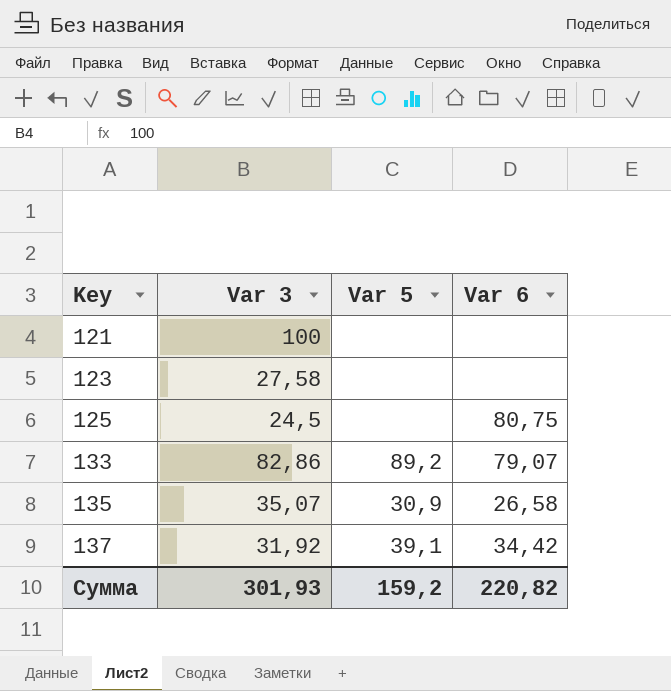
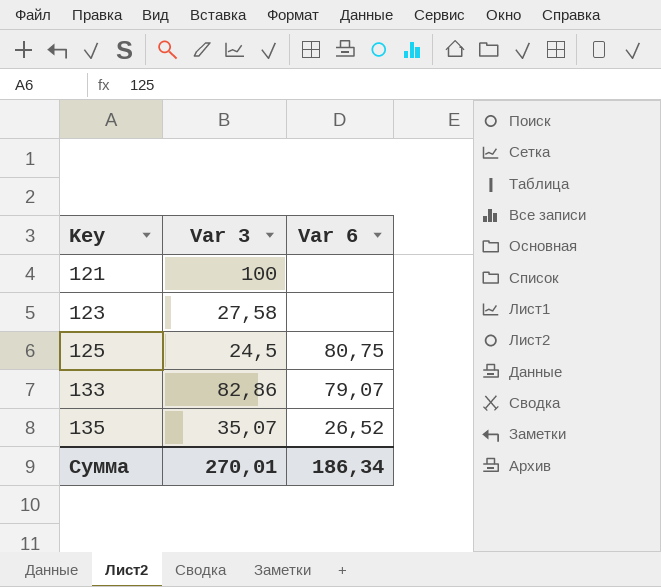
column Var 5 | position: 3 -> none
row 137: 31,92 | 39,1 | 34,42 -> none
135 | Var 6: 26,58 -> 26,52
Сумма | Var 3: 301,93 -> 270,01
Сумма | Var 6: 220,82 -> 186,34

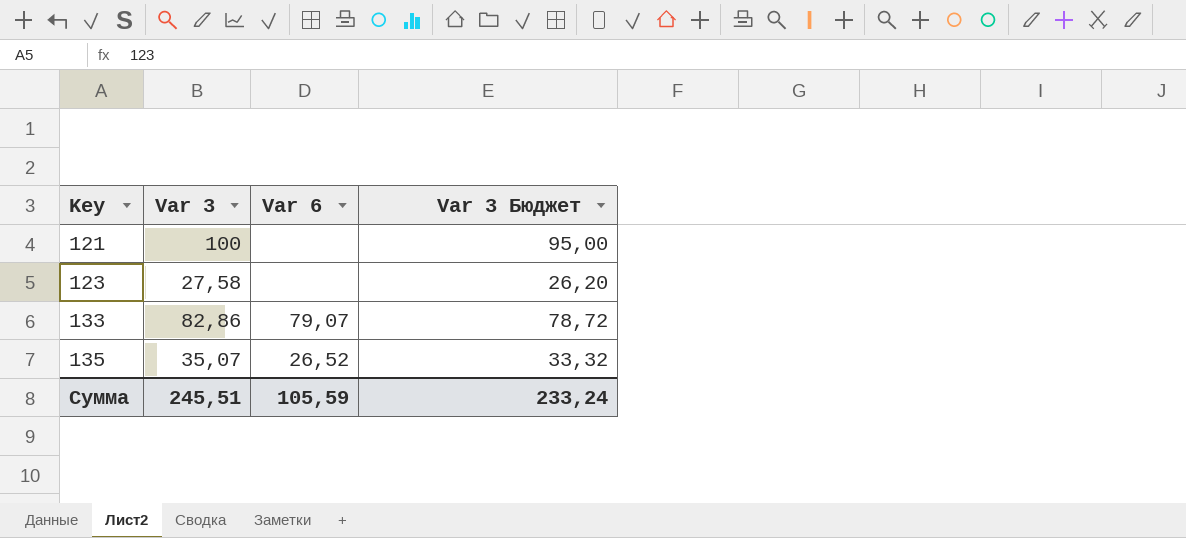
column Var 3 Бюджет | formula: none -> [Var 3] * 0,95
row 125: 24,5 | 80,75 -> none
Сумма | Var 3: 270,01 -> 245,51
Сумма | Var 6: 186,34 -> 105,59

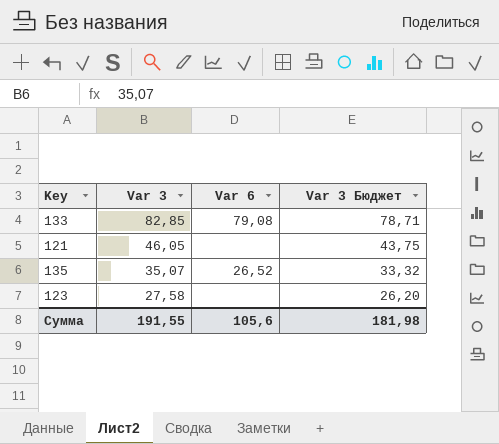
row order: Key ascending -> Var 3 descending
133 | Var 3: 82,86 -> 82,85
133 | Var 6: 79,07 -> 79,08
133 | Var 3 Бюджет: 78,72 -> 78,71
121 | Var 3: 100 -> 46,05
121 | Var 3 Бюджет: 95,00 -> 43,75
Сумма | Var 3: 245,51 -> 191,55
Сумма | Var 6: 105,59 -> 105,6
Сумма | Var 3 Бюджет: 233,24 -> 181,98

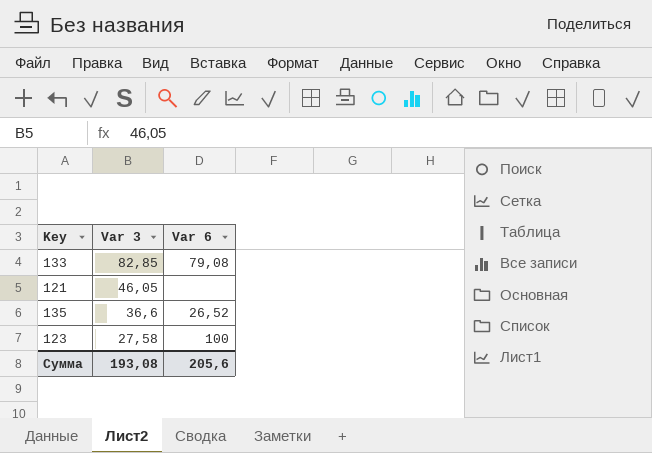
column Var 3 Бюджет | formula: [Var 3] * 0,95 -> none
135 | Var 3: 35,07 -> 36,6
123 | Var 6: none -> 100
Сумма | Var 3: 191,55 -> 193,08
Сумма | Var 6: 105,6 -> 205,6

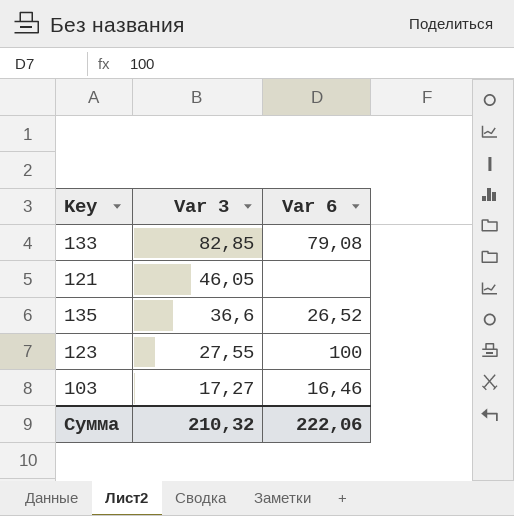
123 | Var 3: 27,58 -> 27,55
row 103: none -> 17,27 | 16,46
Сумма | Var 3: 193,08 -> 210,32
Сумма | Var 6: 205,6 -> 222,06

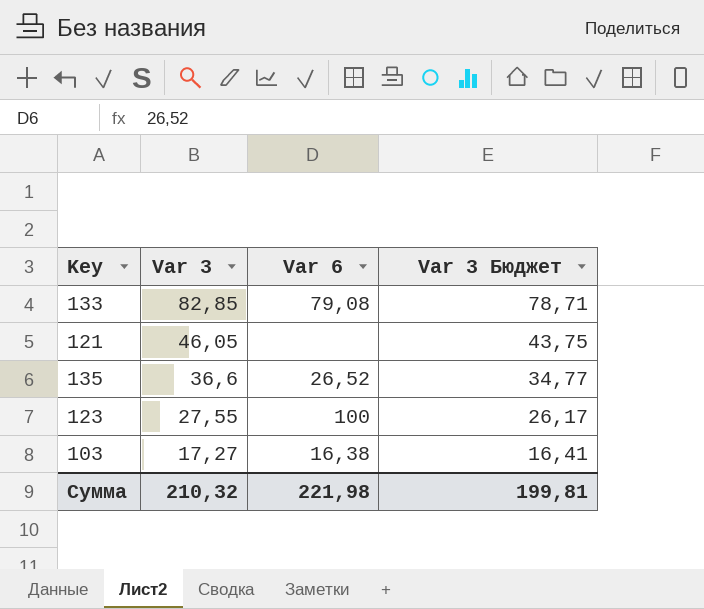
column Var 3 Бюджет | formula: none -> [Var 3] * 0,95
103 | Var 6: 16,46 -> 16,38
Сумма | Var 6: 222,06 -> 221,98

